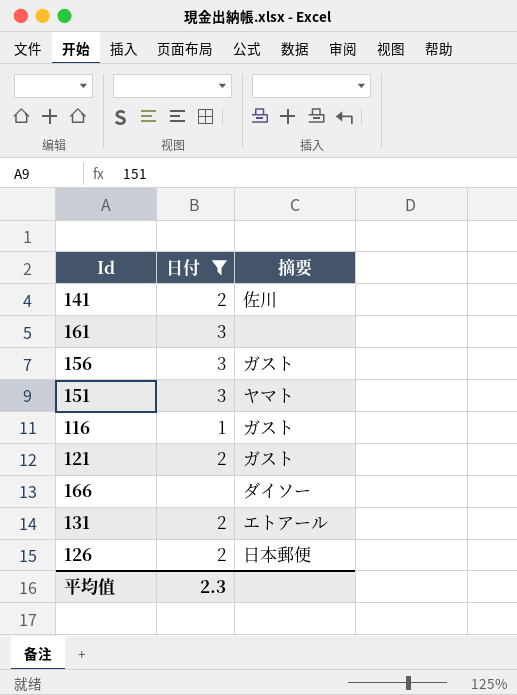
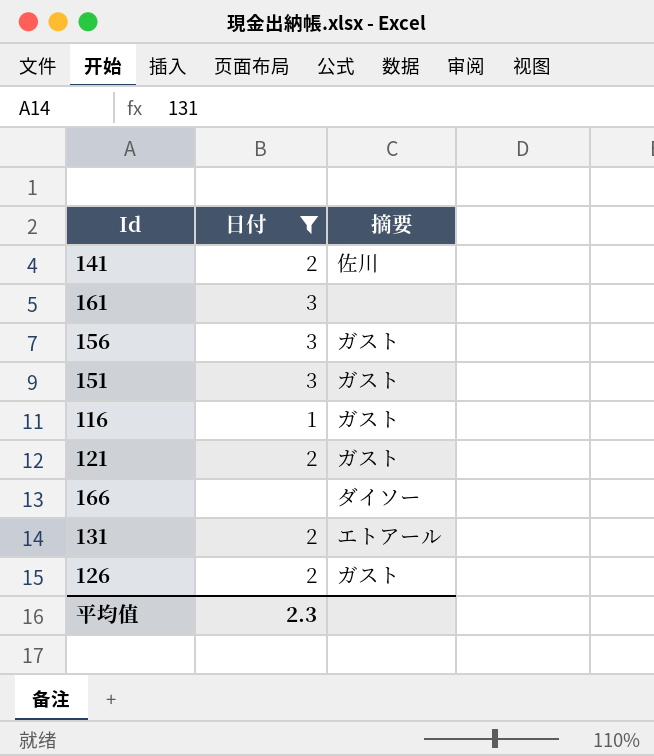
151 | 摘要: ヤマト -> ガスト
126 | 摘要: 日本郵便 -> ガスト

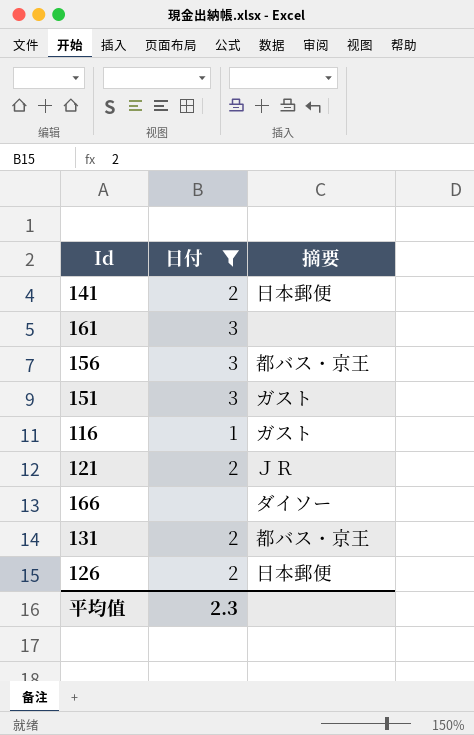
141 | 摘要: 佐川 -> 日本郵便
156 | 摘要: ガスト -> 都バス・京王
121 | 摘要: ガスト -> ＪＲ
131 | 摘要: エトアール -> 都バス・京王
126 | 摘要: ガスト -> 日本郵便

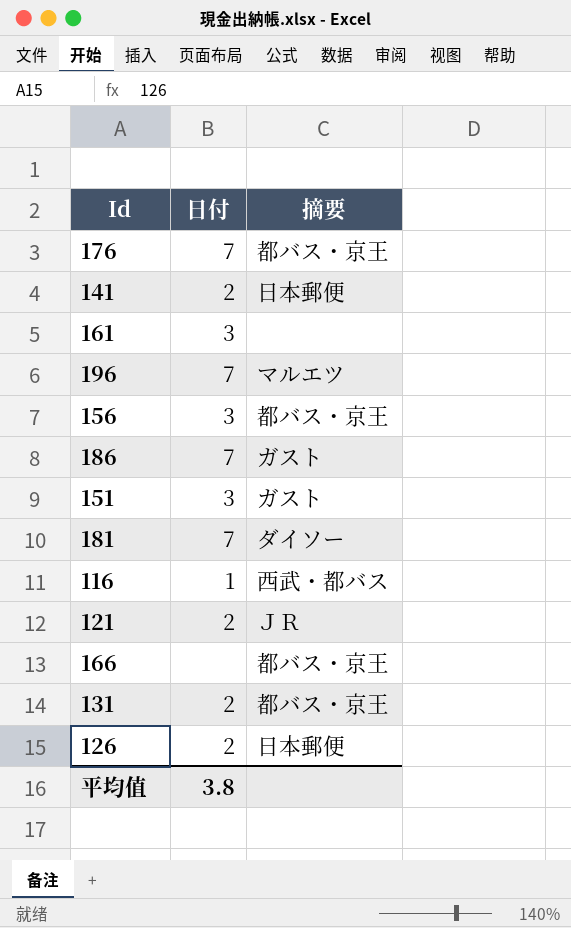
filter: 日付 != 7 -> none
116 | 摘要: ガスト -> 西武・都バス
166 | 摘要: ダイソー -> 都バス・京王
平均值 | 日付: 2.3 -> 3.8

